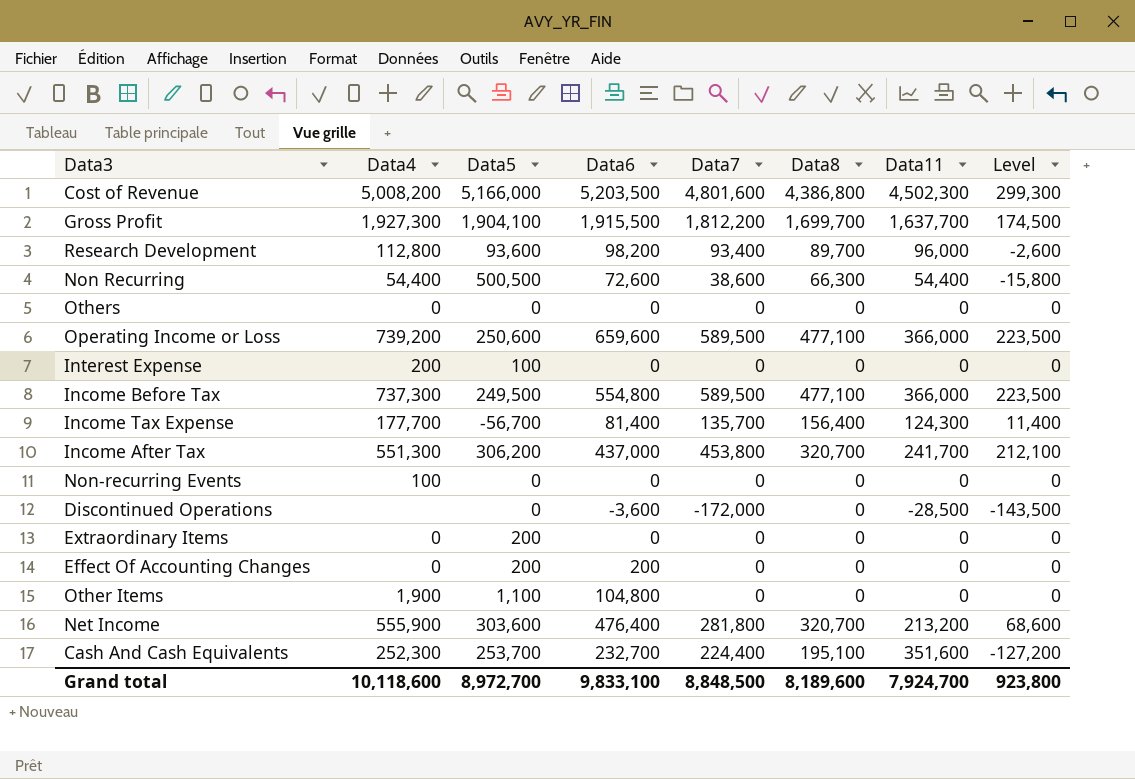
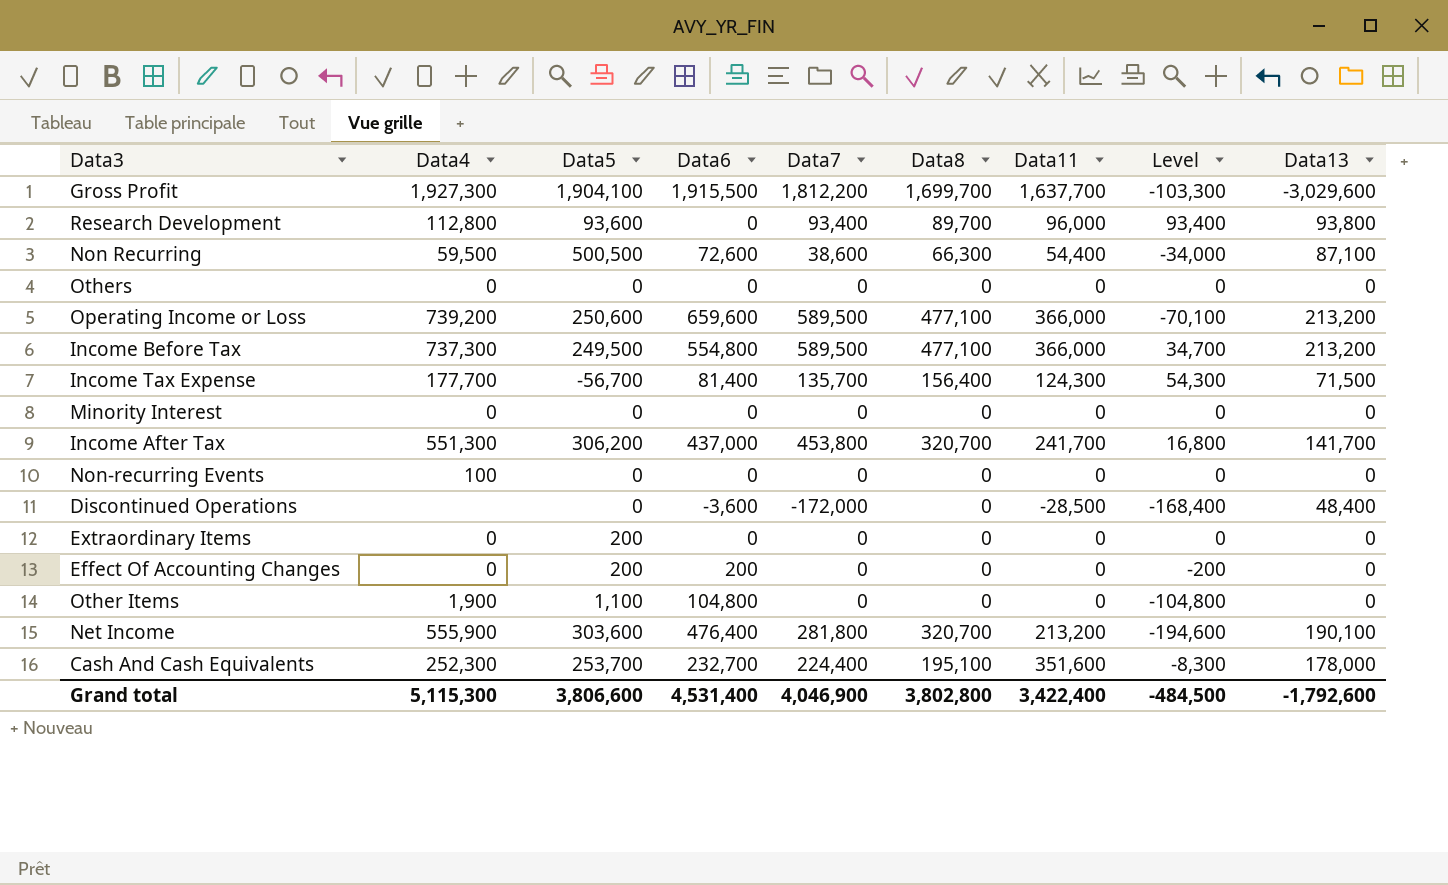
column Level | formula: [Data7] - [Data11] -> [Data7] - [Data6]
column Data13 | position: none -> 9
row Cost of Revenue: 5,008,200 | 5,166,000 | 5,203,500 | 4,801,600 | 4,386,800 | 4,502,300 | 299,300 -> none
row Interest Expense: 200 | 100 | 0 | 0 | 0 | 0 | 0 -> none
Research Development | Data6: 98,200 -> 0
Non Recurring | Data4: 54,400 -> 59,500
row Minority Interest: none -> 0 | 0 | 0 | 0 | 0 | 0 | 0 | 0
Grand total | Data4: 10,118,600 -> 5,115,300
Grand total | Data5: 8,972,700 -> 3,806,600
Grand total | Data6: 9,833,100 -> 4,531,400
Grand total | Data7: 8,848,500 -> 4,046,900
Grand total | Data8: 8,189,600 -> 3,802,800
Grand total | Data11: 7,924,700 -> 3,422,400
Grand total | Level: 923,800 -> -484,500

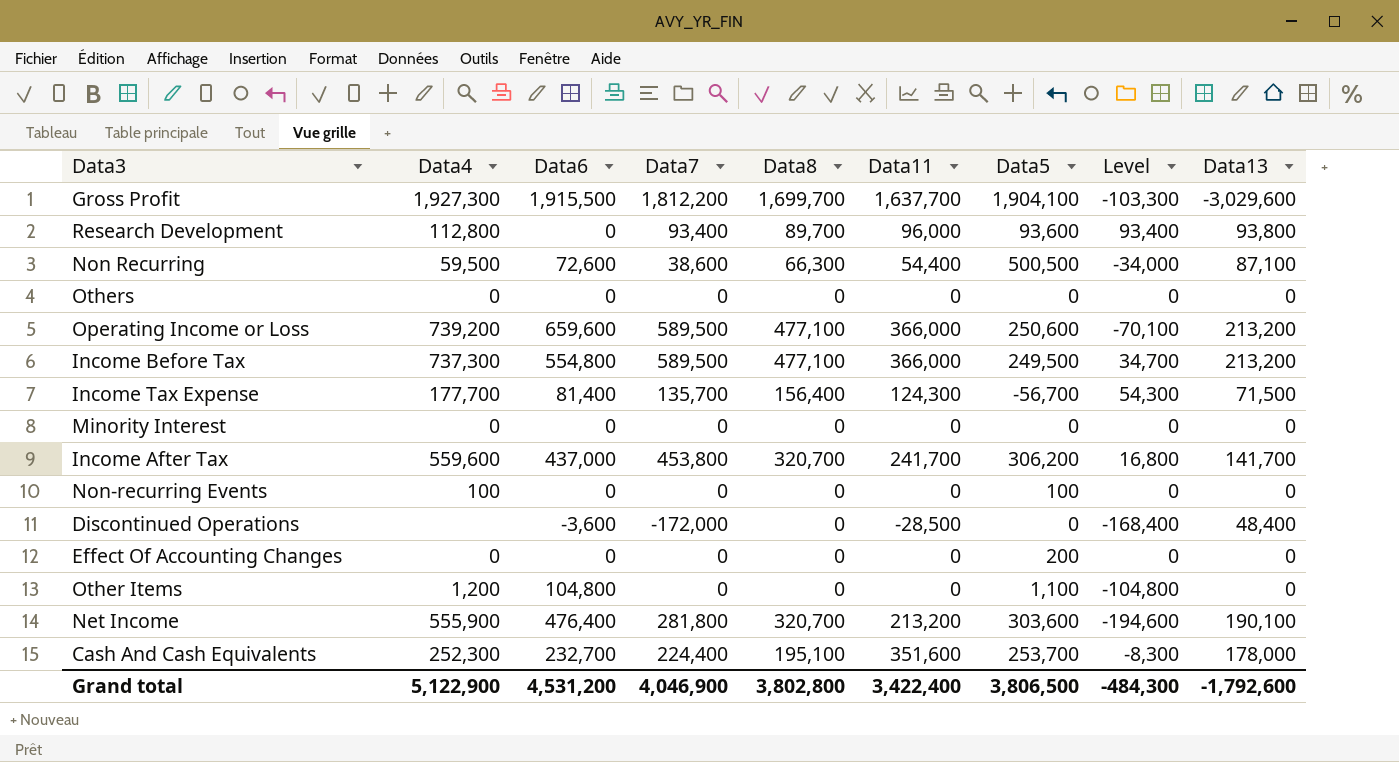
column Data5 | position: 3 -> 7
row Extraordinary Items: 0 | 200 | 0 | 0 | 0 | 0 | 0 | 0 -> none
Income After Tax | Data4: 551,300 -> 559,600
Non-recurring Events | Data5: 0 -> 100
Effect Of Accounting Changes | Data6: 200 -> 0
Effect Of Accounting Changes | Level: -200 -> 0
Other Items | Data4: 1,900 -> 1,200
Grand total | Data4: 5,115,300 -> 5,122,900
Grand total | Data6: 4,531,400 -> 4,531,200
Grand total | Data5: 3,806,600 -> 3,806,500
Grand total | Level: -484,500 -> -484,300

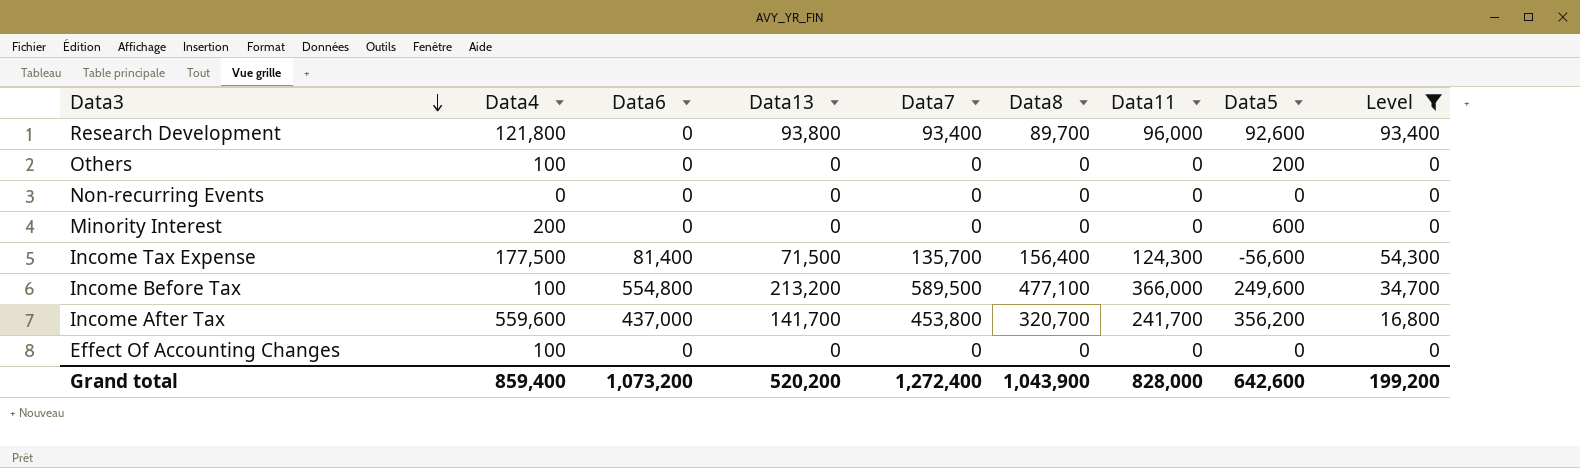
filter: none -> Level >= 0
row order: none -> Data3 descending
column Data13 | position: 9 -> 4
Research Development | Data4: 112,800 -> 121,800
Research Development | Data5: 93,600 -> 92,600
Others | Data4: 0 -> 100
Others | Data5: 0 -> 200
Non-recurring Events | Data4: 100 -> 0
Non-recurring Events | Data5: 100 -> 0
Minority Interest | Data4: 0 -> 200
Minority Interest | Data5: 0 -> 600
Income Tax Expense | Data4: 177,700 -> 177,500
Income Tax Expense | Data5: -56,700 -> -56,600
Income Before Tax | Data4: 737,300 -> 100
Income Before Tax | Data5: 249,500 -> 249,600
Income After Tax | Data5: 306,200 -> 356,200
Effect Of Accounting Changes | Data4: 0 -> 100
Effect Of Accounting Changes | Data5: 200 -> 0
Grand total | Data4: 5,122,900 -> 859,400
Grand total | Data6: 4,531,200 -> 1,073,200
Grand total | Data13: -1,792,600 -> 520,200
Grand total | Data7: 4,046,900 -> 1,272,400
Grand total | Data8: 3,802,800 -> 1,043,900
Grand total | Data11: 3,422,400 -> 828,000
Grand total | Data5: 3,806,500 -> 642,600
Grand total | Level: -484,300 -> 199,200

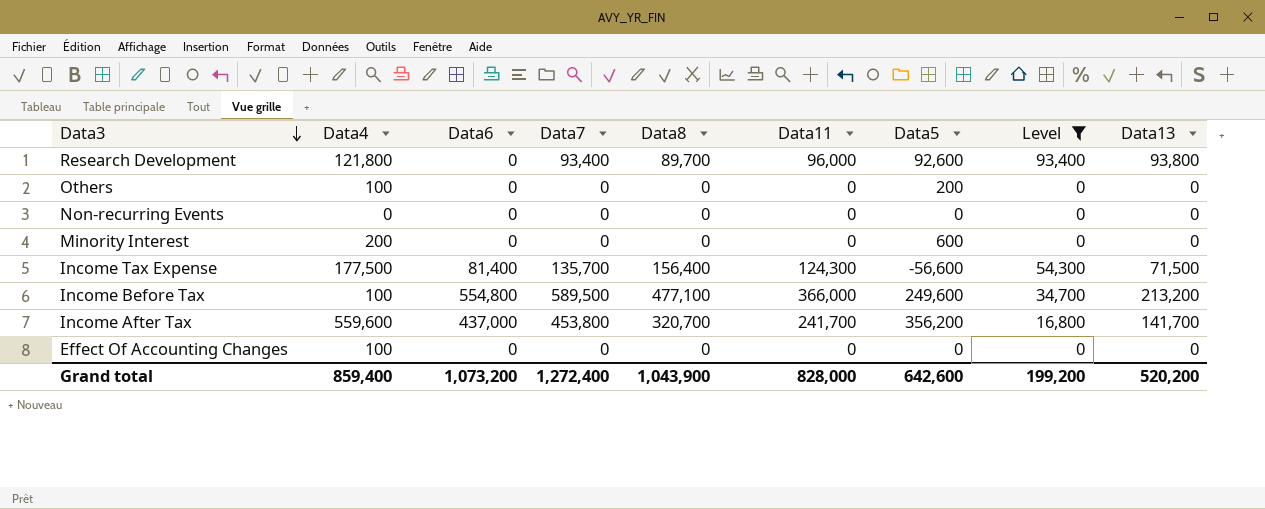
column Data13 | position: 4 -> 9

